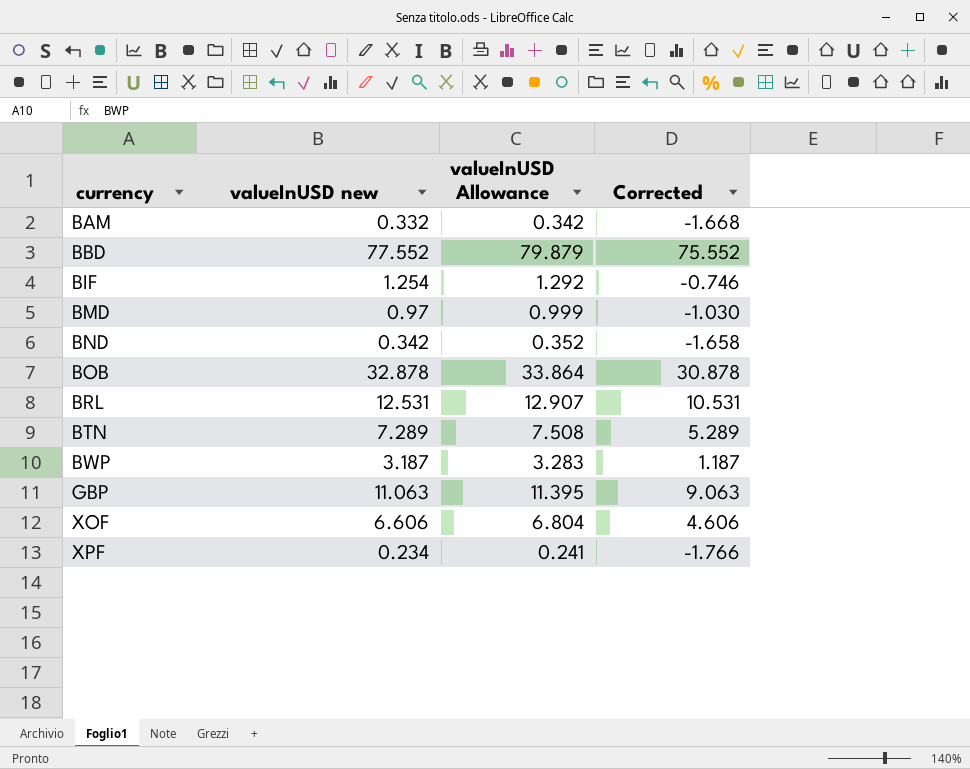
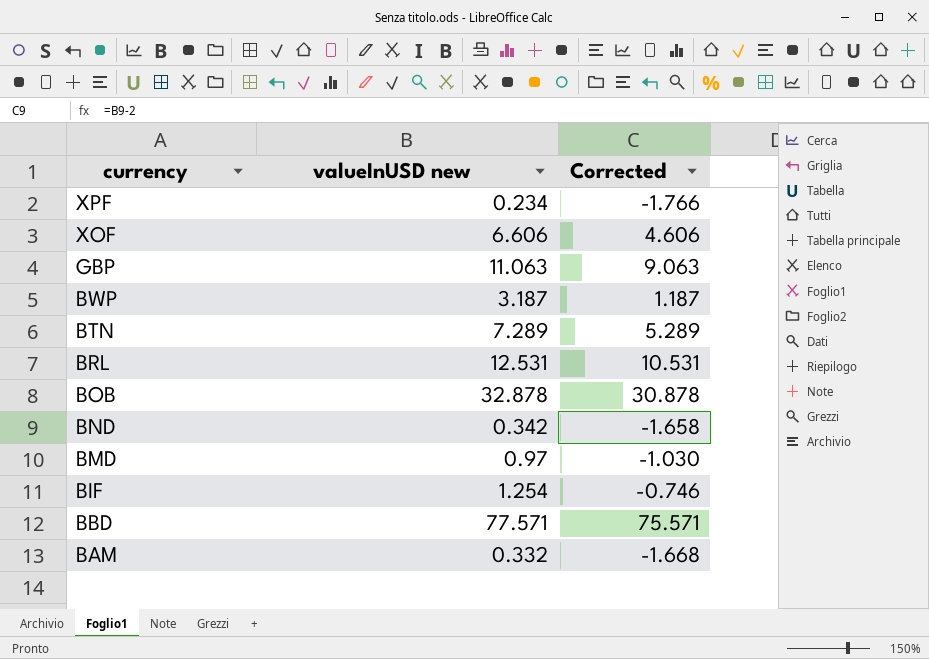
row order: currency ascending -> currency descending
column valueInUSD Allowance | formula: [valueInUSD new] * 1.03 -> none
BBD | valueInUSD new: 77.552 -> 77.571
BBD | Corrected: 75.552 -> 75.571

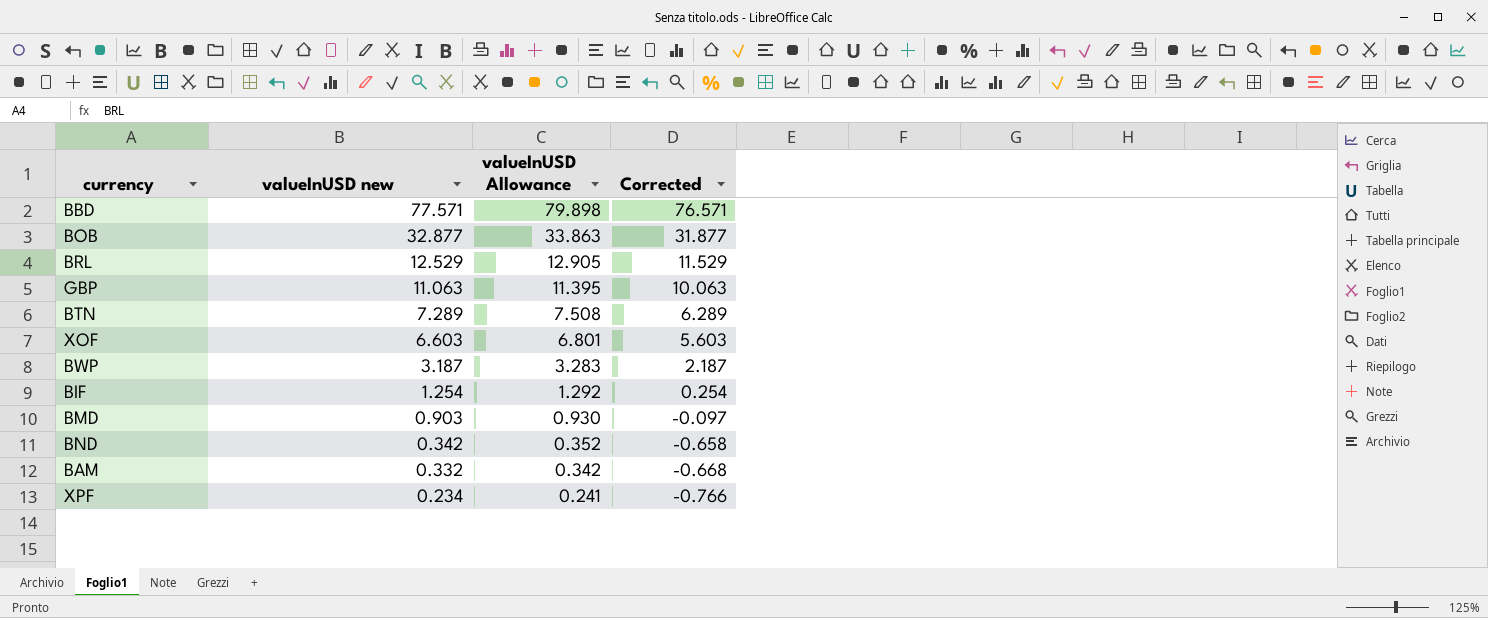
row order: currency descending -> valueInUSD new descending
column valueInUSD Allowance | formula: none -> [valueInUSD new] * 1.03
column Corrected | formula: [valueInUSD new] - 2 -> [valueInUSD new] - 1
BOB | valueInUSD new: 32.878 -> 32.877
BRL | valueInUSD new: 12.531 -> 12.529
XOF | valueInUSD new: 6.606 -> 6.603
BMD | valueInUSD new: 0.97 -> 0.903

